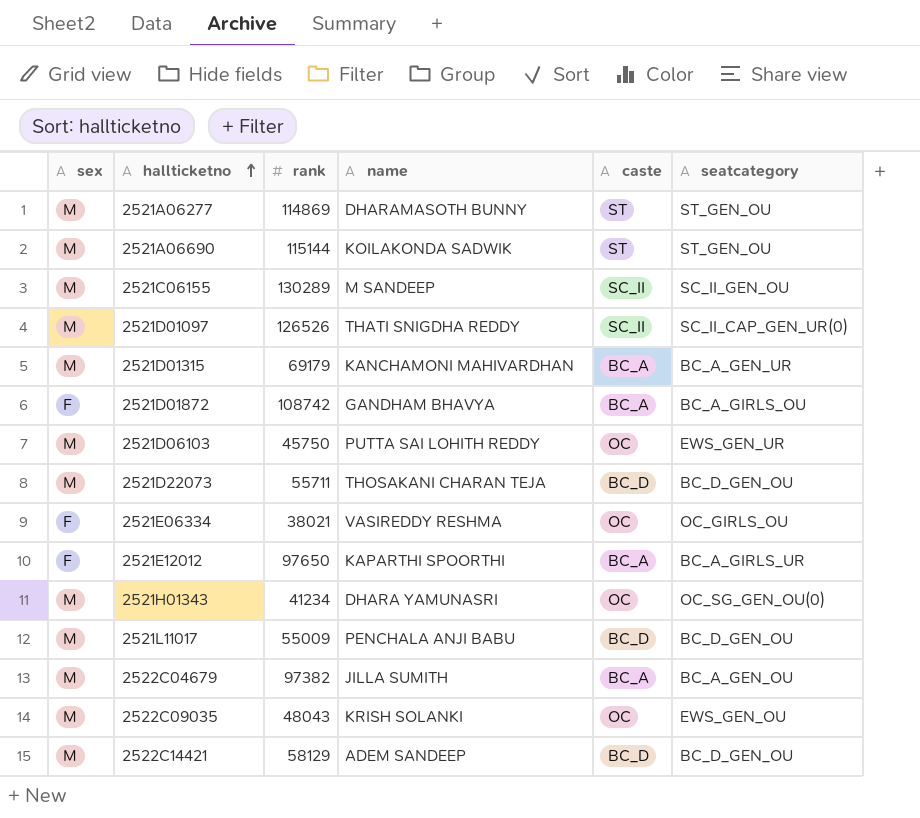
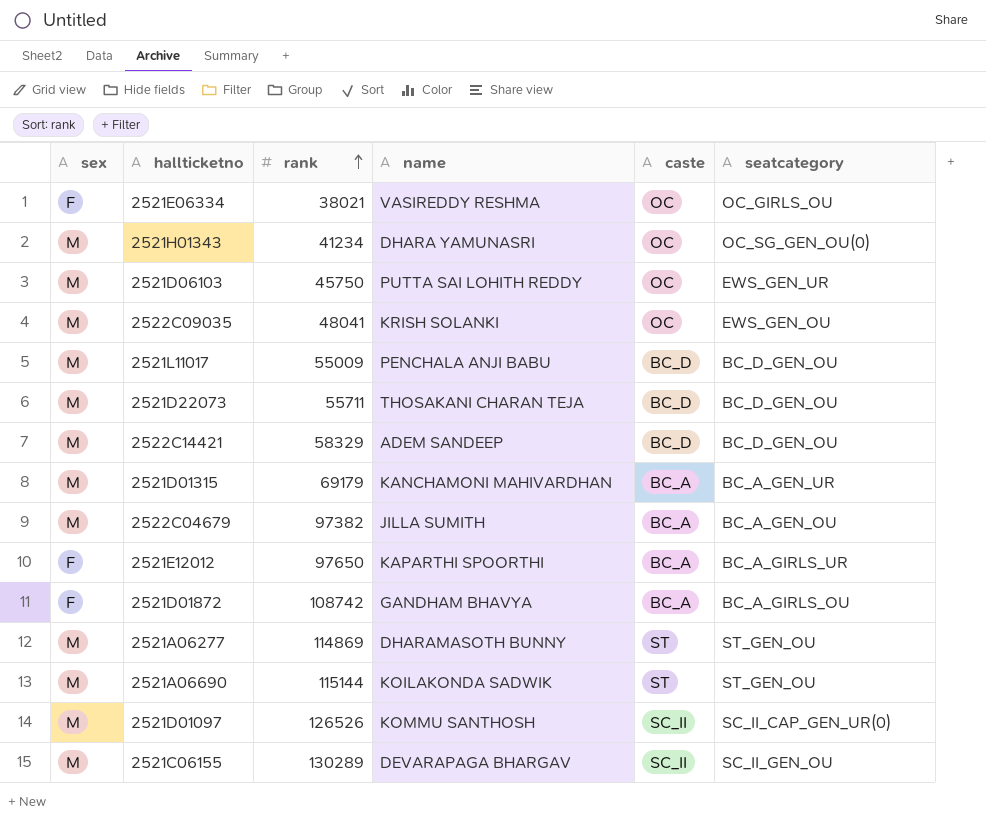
row order: hallticketno ascending -> rank ascending
2522C09035 | rank: 48043 -> 48041
2522C14421 | rank: 58129 -> 58329
2521D01097 | name: THATI SNIGDHA REDDY -> KOMMU SANTHOSH
2521C06155 | name: M SANDEEP -> DEVARAPAGA BHARGAV

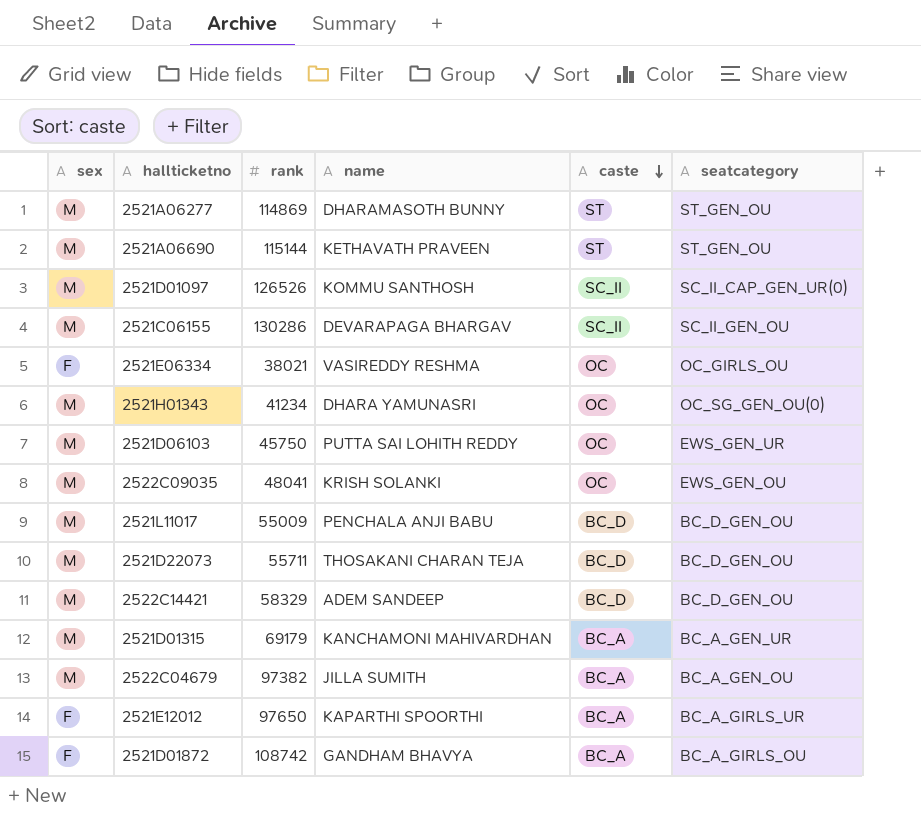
row order: rank ascending -> caste descending
2521A06690 | name: KOILAKONDA SADWIK -> KETHAVATH PRAVEEN
2521C06155 | rank: 130289 -> 130286

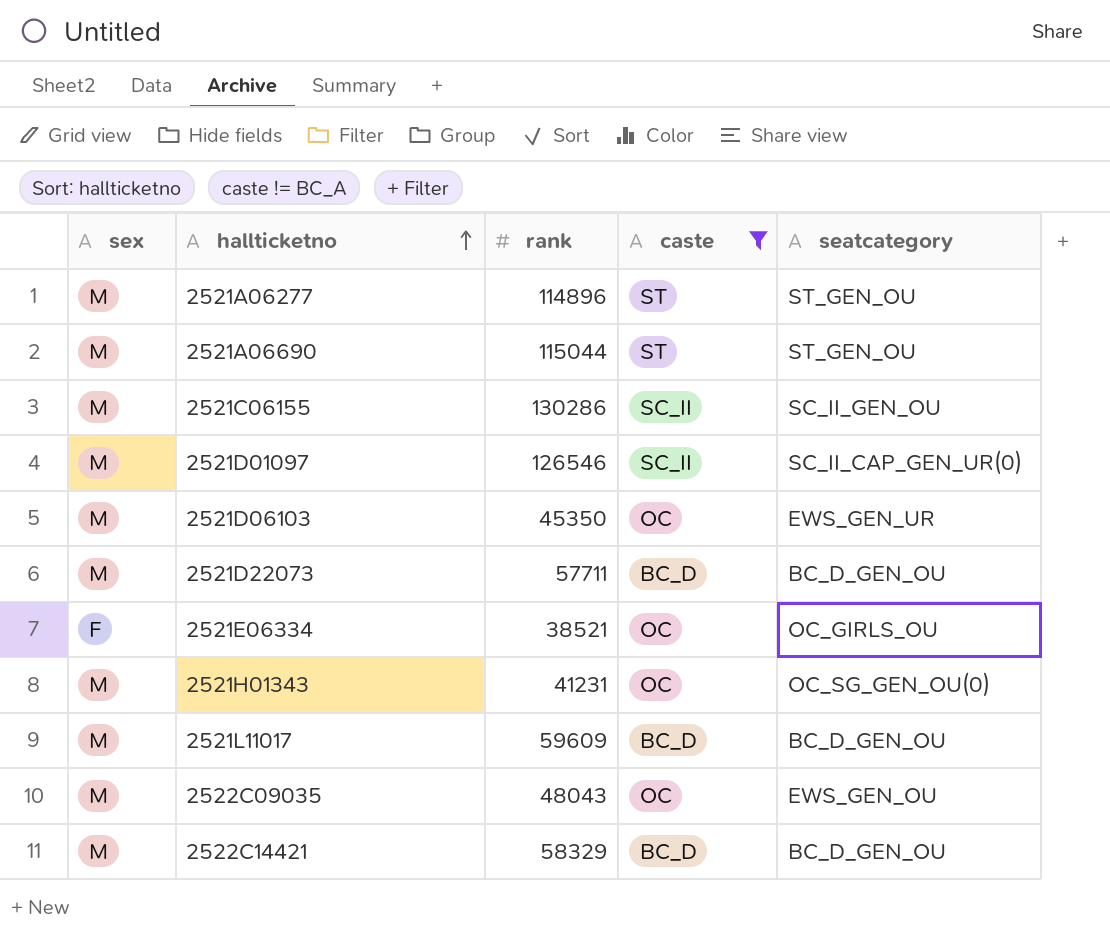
filter: none -> caste != BC_A
row order: caste descending -> hallticketno ascending
column name | position: 4 -> none
2521A06277 | rank: 114869 -> 114896
2521A06690 | rank: 115144 -> 115044
2521D01097 | rank: 126526 -> 126546
2521D06103 | rank: 45750 -> 45350
2521D22073 | rank: 55711 -> 57711
2521E06334 | rank: 38021 -> 38521
2521H01343 | rank: 41234 -> 41231
2521L11017 | rank: 55009 -> 59609
2522C09035 | rank: 48041 -> 48043

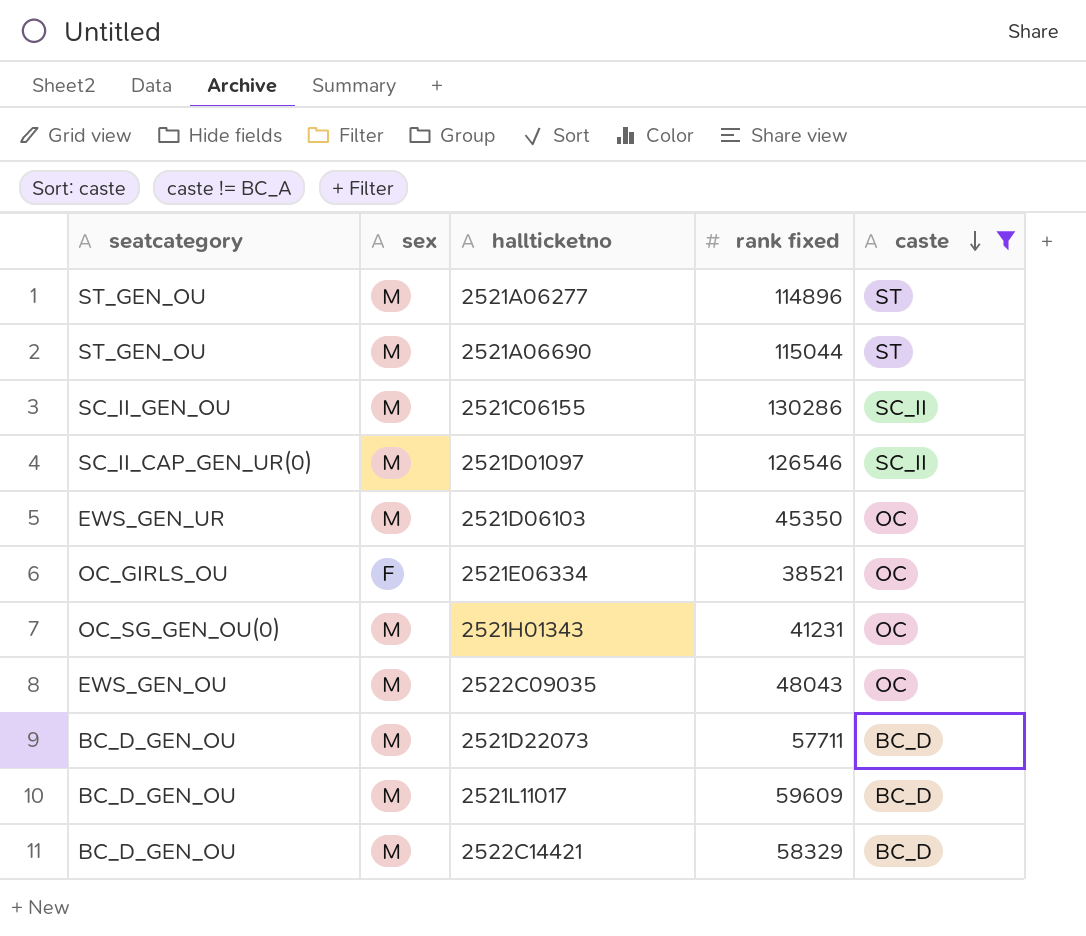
row order: hallticketno ascending -> caste descending
column seatcategory | position: 5 -> 1
column name: rank -> rank fixed

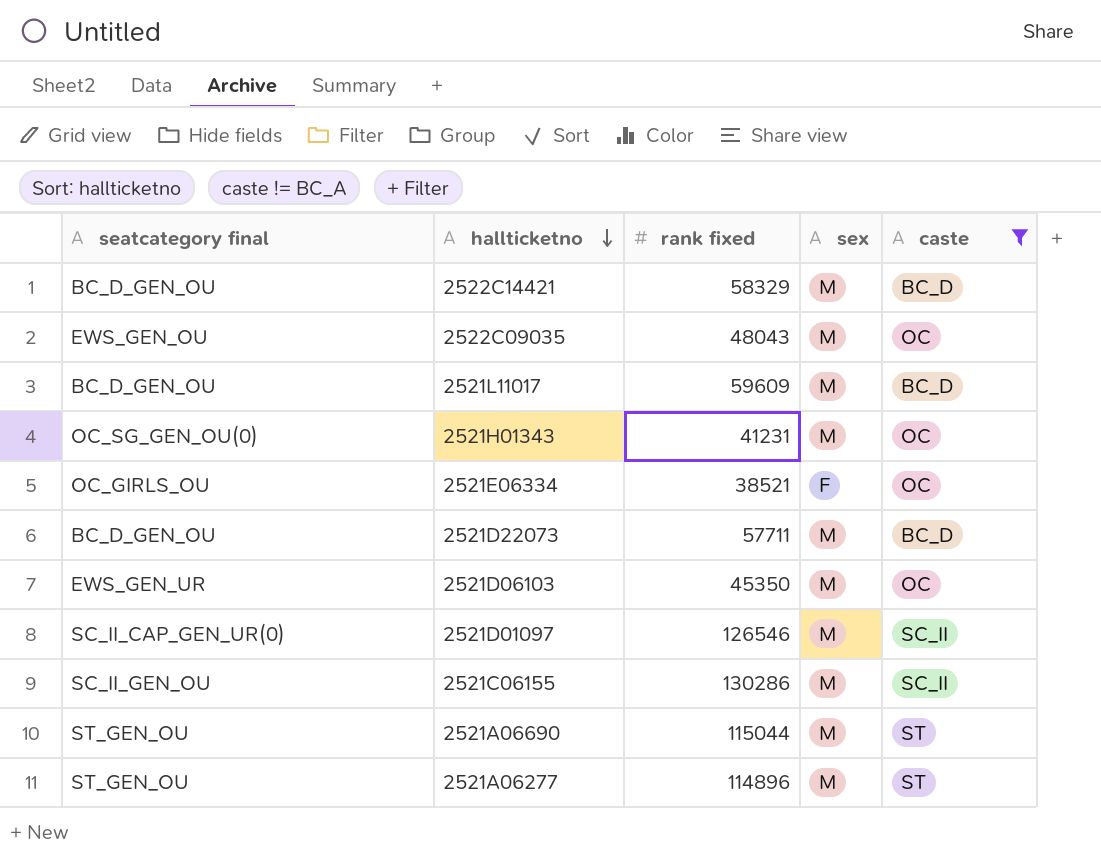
row order: caste descending -> hallticketno descending
column name: seatcategory -> seatcategory final
column sex | position: 2 -> 4

